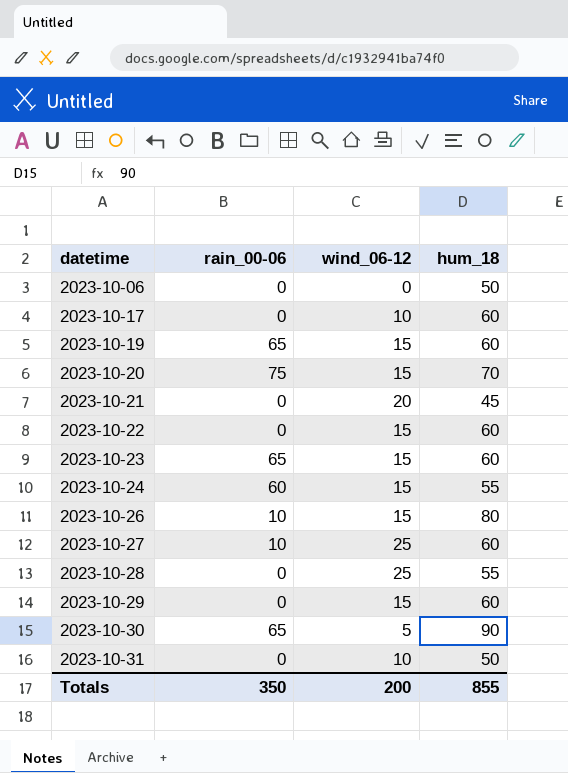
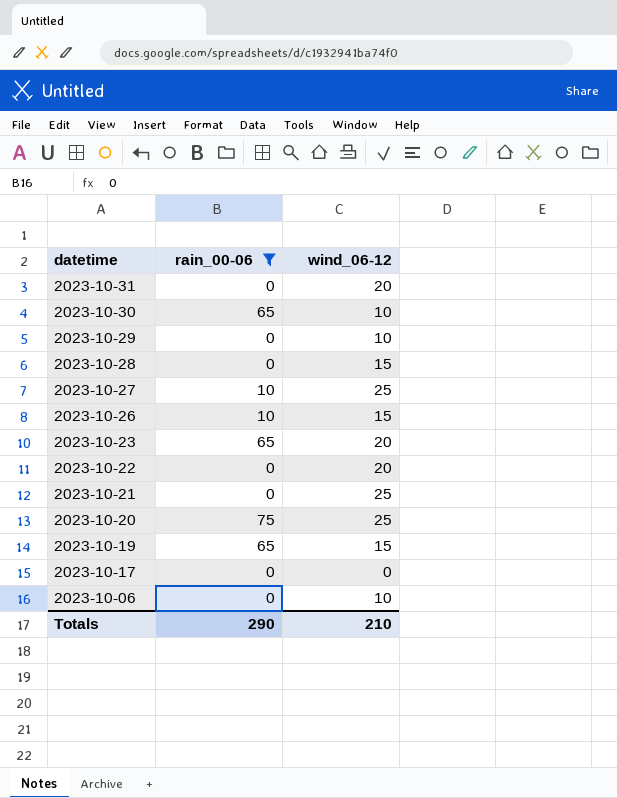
filter: none -> rain_00-06 != 60
row order: datetime ascending -> datetime descending
column hum_18 | position: 4 -> none
2023-10-31 | wind_06-12: 10 -> 20
2023-10-30 | wind_06-12: 5 -> 10
2023-10-29 | wind_06-12: 15 -> 10
2023-10-28 | wind_06-12: 25 -> 15
2023-10-23 | wind_06-12: 15 -> 20
2023-10-22 | wind_06-12: 15 -> 20
2023-10-21 | wind_06-12: 20 -> 25
2023-10-20 | wind_06-12: 15 -> 25
2023-10-17 | wind_06-12: 10 -> 0
2023-10-06 | wind_06-12: 0 -> 10
Totals | rain_00-06: 350 -> 290
Totals | wind_06-12: 200 -> 210

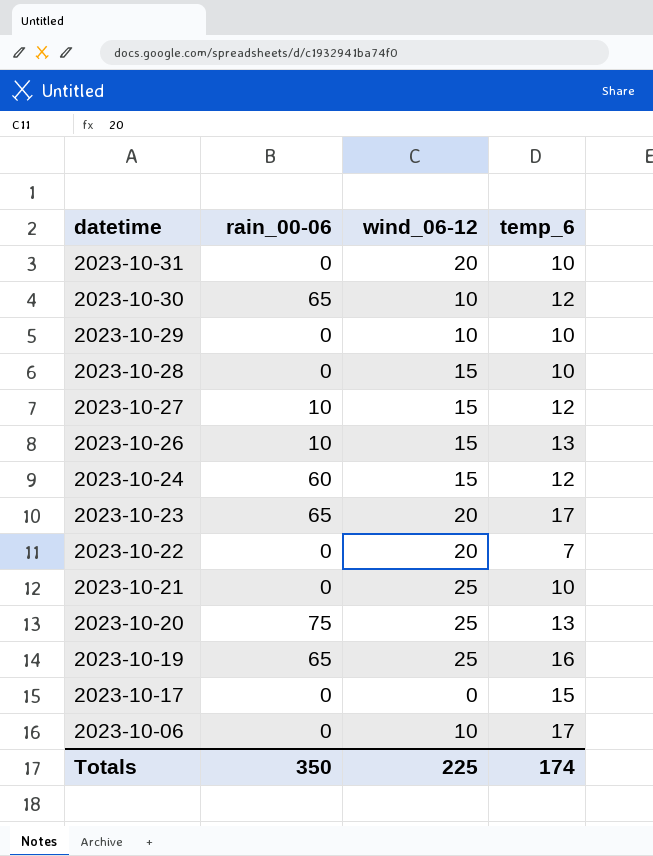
filter: rain_00-06 != 60 -> none
column temp_6 | position: none -> 4
2023-10-27 | wind_06-12: 25 -> 15
2023-10-19 | wind_06-12: 15 -> 25
Totals | rain_00-06: 290 -> 350
Totals | wind_06-12: 210 -> 225

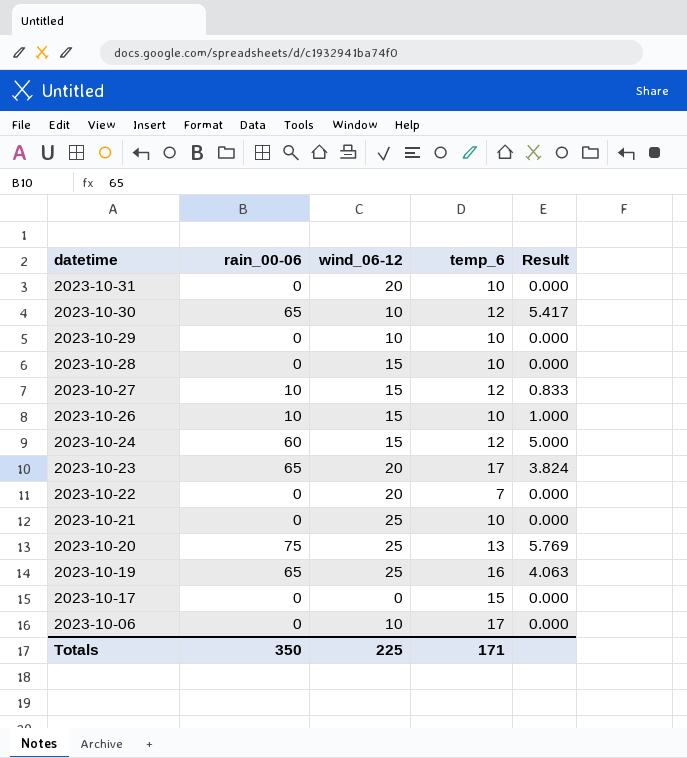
column Result | formula: none -> [rain_00-06] / [temp_6]
2023-10-26 | temp_6: 13 -> 10
Totals | temp_6: 174 -> 171

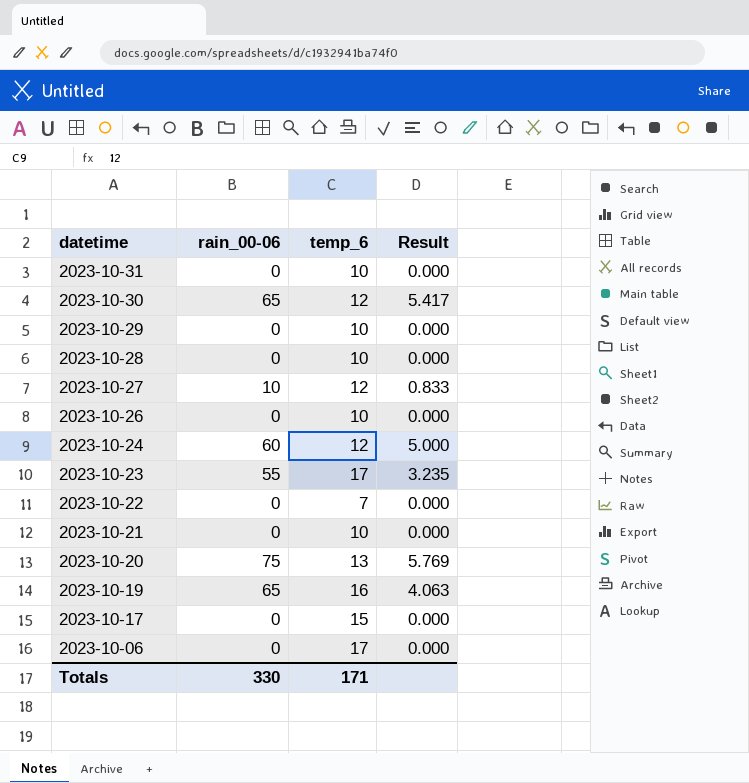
column wind_06-12 | position: 3 -> none
2023-10-26 | rain_00-06: 10 -> 0
2023-10-26 | Result: 1.000 -> 0.000
2023-10-23 | rain_00-06: 65 -> 55
2023-10-23 | Result: 3.824 -> 3.235
Totals | rain_00-06: 350 -> 330

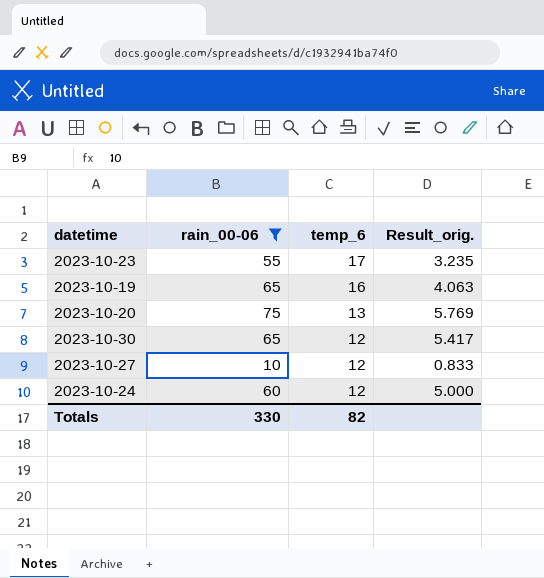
filter: none -> rain_00-06 != 0
row order: datetime descending -> temp_6 descending
column name: Result -> Result_orig.
Totals | temp_6: 171 -> 82

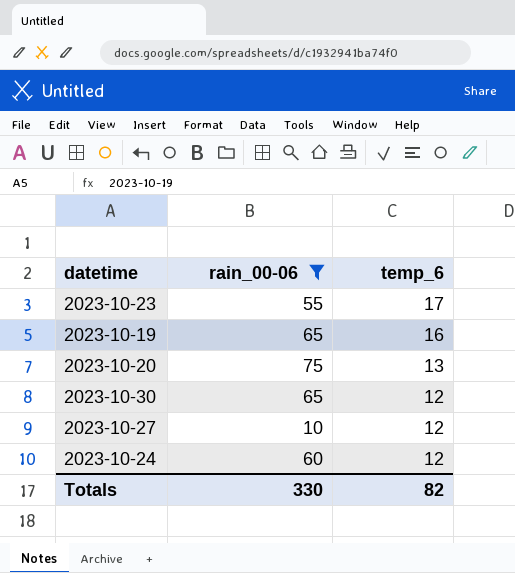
column Result_orig. | formula: [rain_00-06] / [temp_6] -> none

